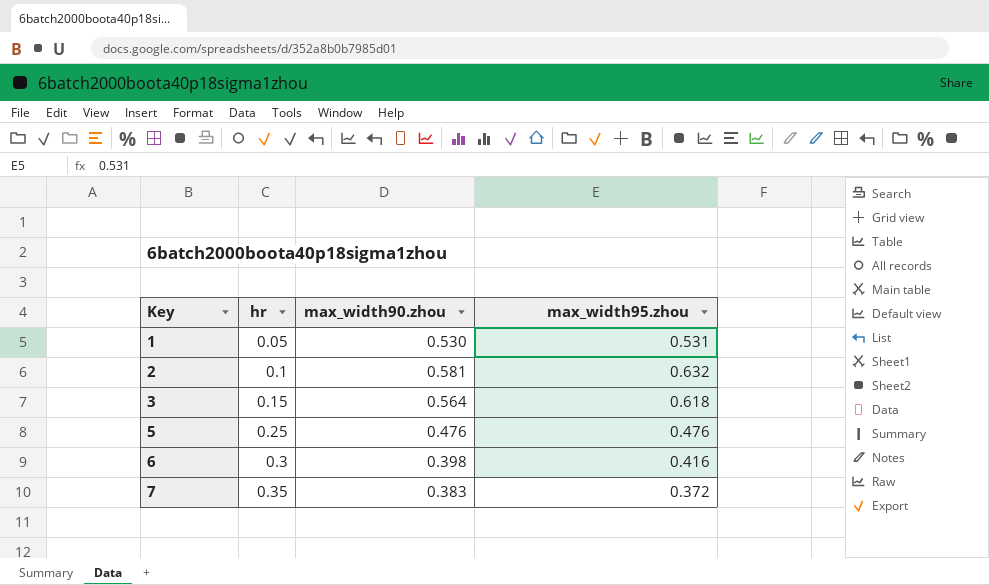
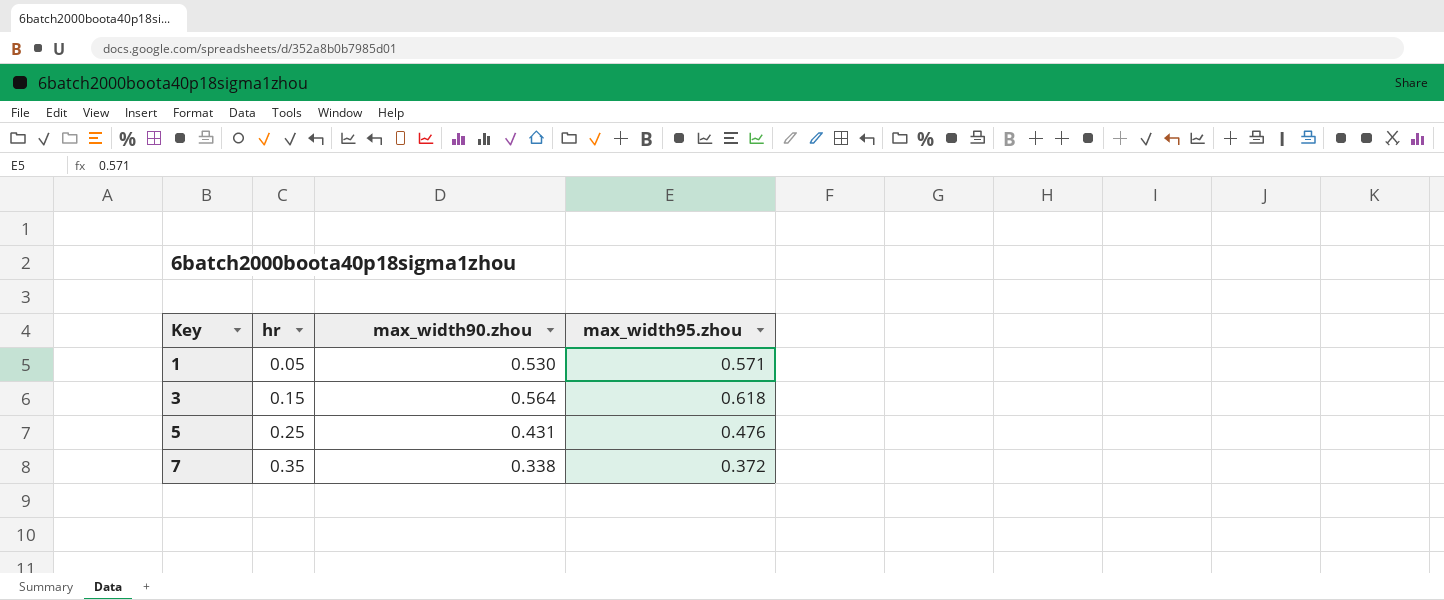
row 2: 0.1 | 0.581 | 0.632 -> none
row 6: 0.3 | 0.398 | 0.416 -> none
1 | max_width95.zhou: 0.531 -> 0.571
5 | max_width90.zhou: 0.476 -> 0.431
7 | max_width90.zhou: 0.383 -> 0.338

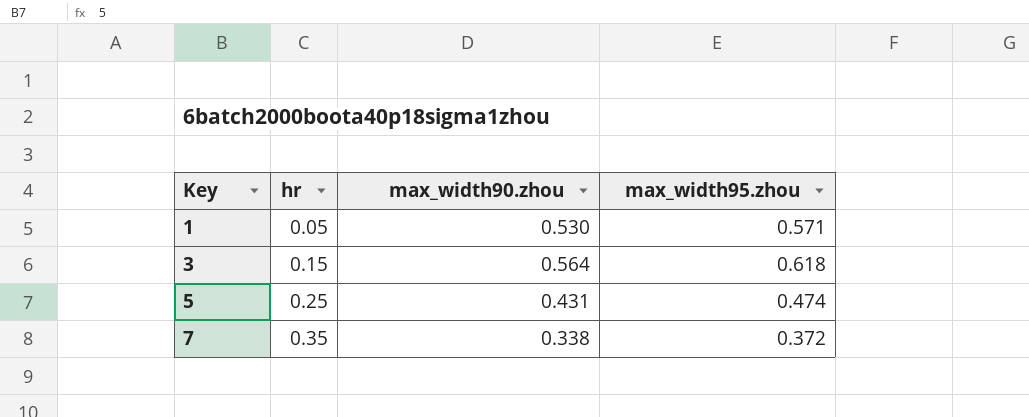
5 | max_width95.zhou: 0.476 -> 0.474

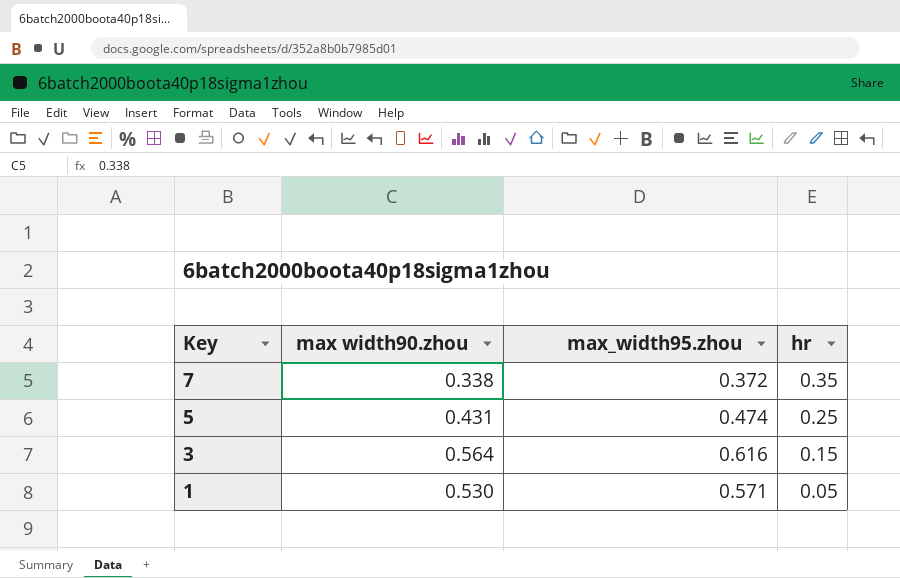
row order: Key ascending -> Key descending
column name: max_width90.zhou -> max width90.zhou
column hr | position: 2 -> 4
3 | max_width95.zhou: 0.618 -> 0.616

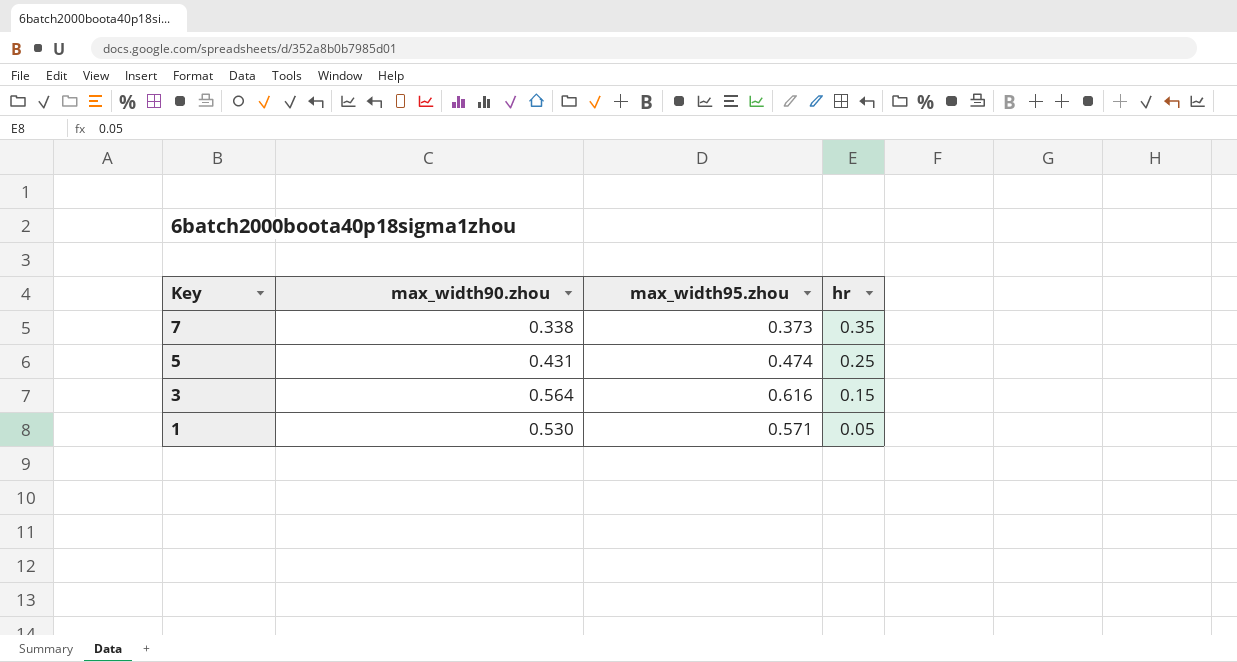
column name: max width90.zhou -> max_width90.zhou
7 | max_width95.zhou: 0.372 -> 0.373

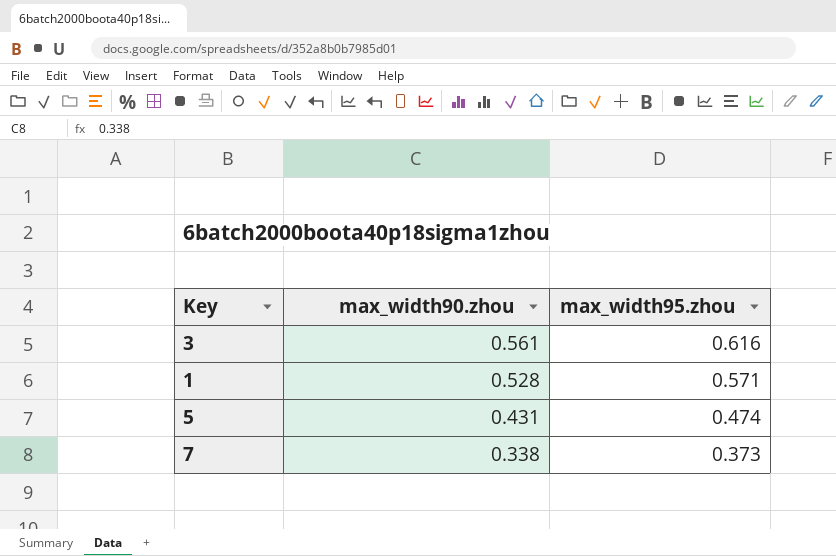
row order: Key descending -> max_width90.zhou descending
column hr | position: 4 -> none
3 | max_width90.zhou: 0.564 -> 0.561
1 | max_width90.zhou: 0.530 -> 0.528

